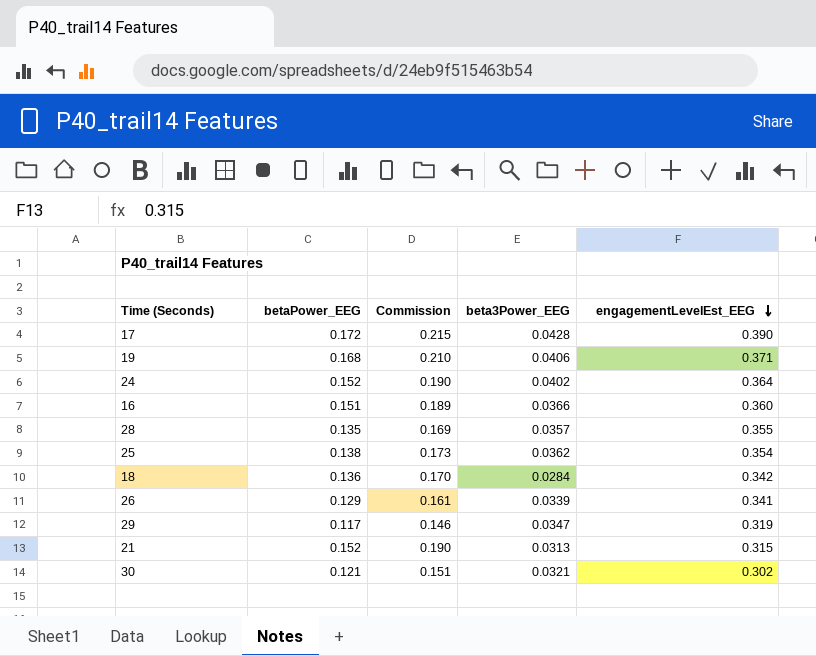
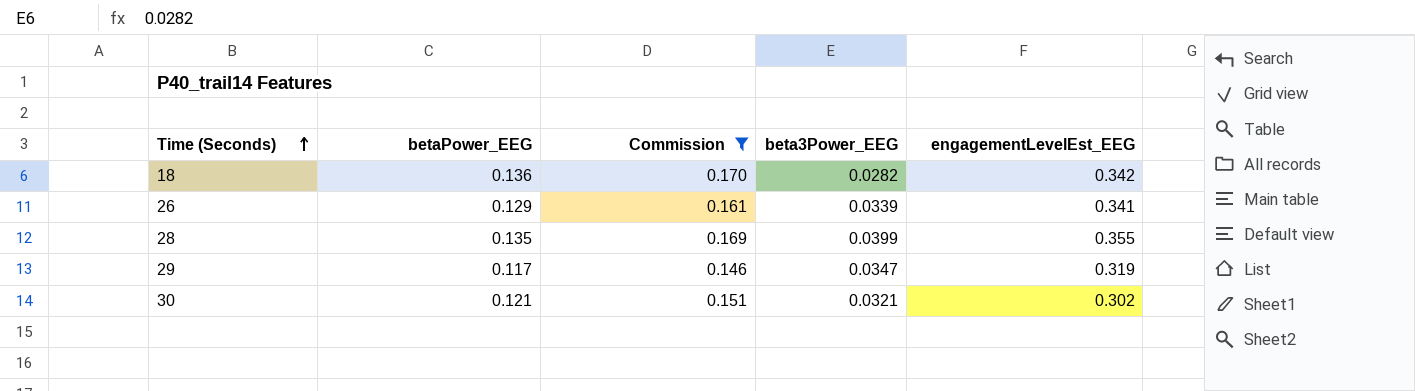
filter: none -> Commission <= 0.170
row order: engagementLevelEst_EEG descending -> Time (Seconds) ascending
18 | beta3Power_EEG: 0.0284 -> 0.0282
28 | beta3Power_EEG: 0.0357 -> 0.0399

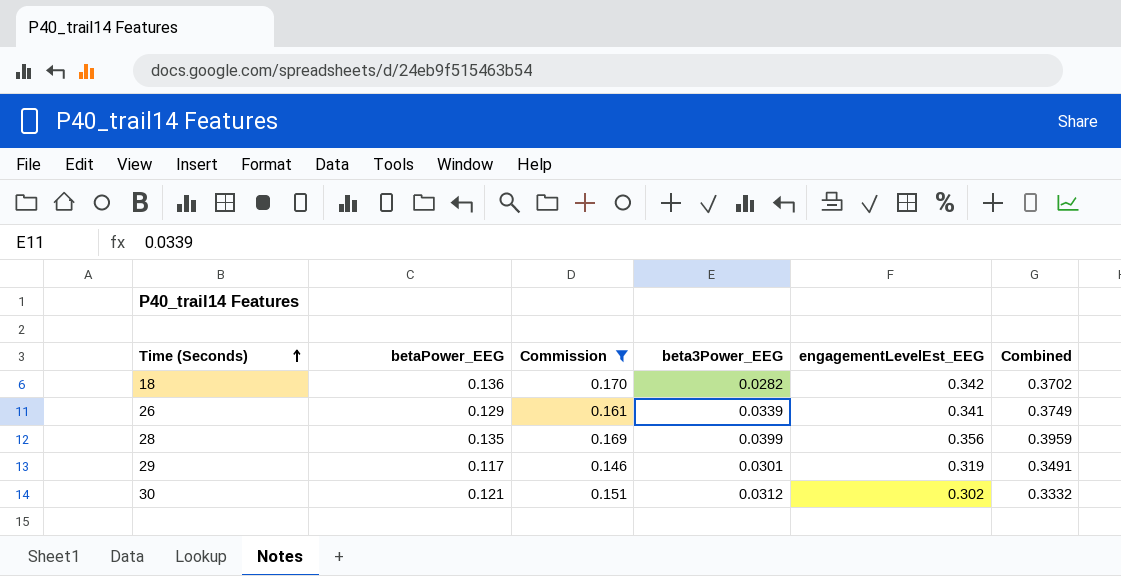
column Combined | formula: none -> [beta3Power_EEG] + [engagementLevelEst_EEG]
28 | engagementLevelEst_EEG: 0.355 -> 0.356
29 | beta3Power_EEG: 0.0347 -> 0.0301
30 | beta3Power_EEG: 0.0321 -> 0.0312

